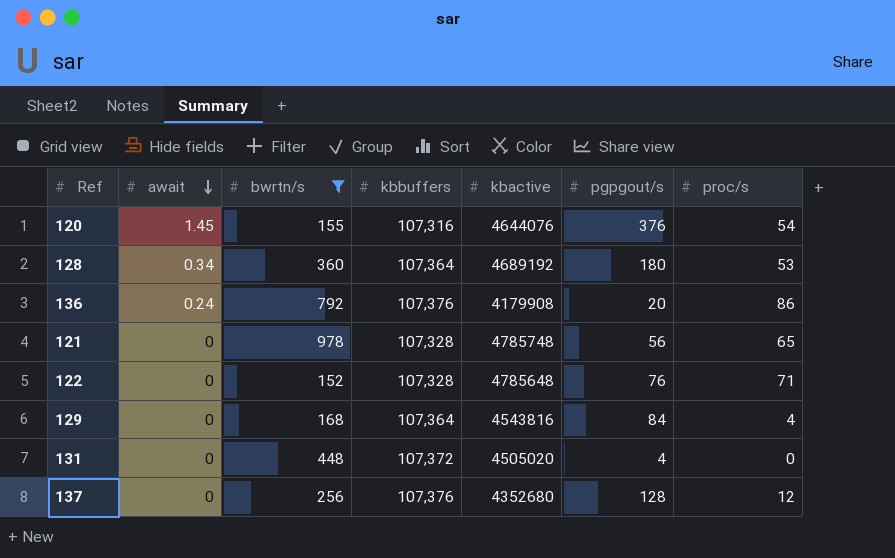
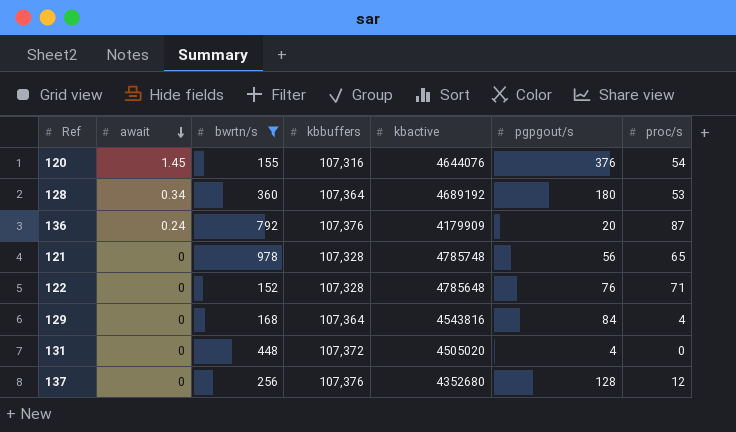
136 | kbactive: 4179908 -> 4179909
136 | proc/s: 86 -> 87

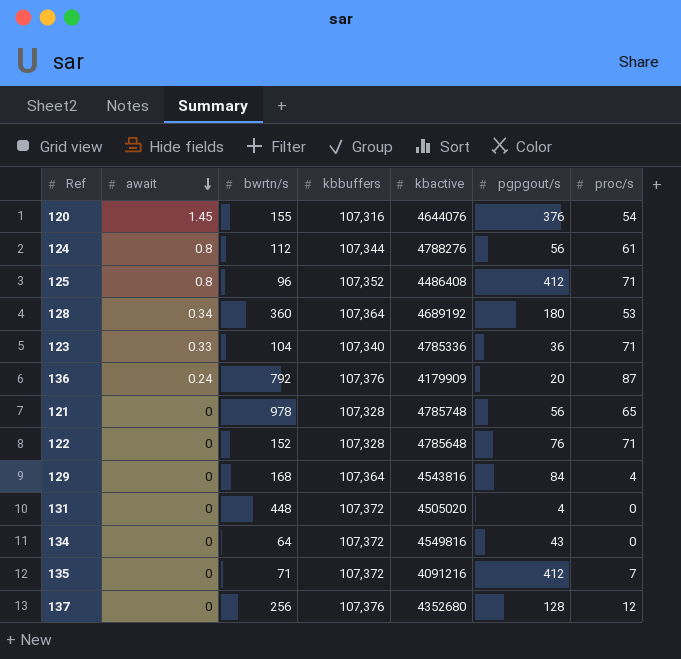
filter: bwrtn/s >= 152 -> none

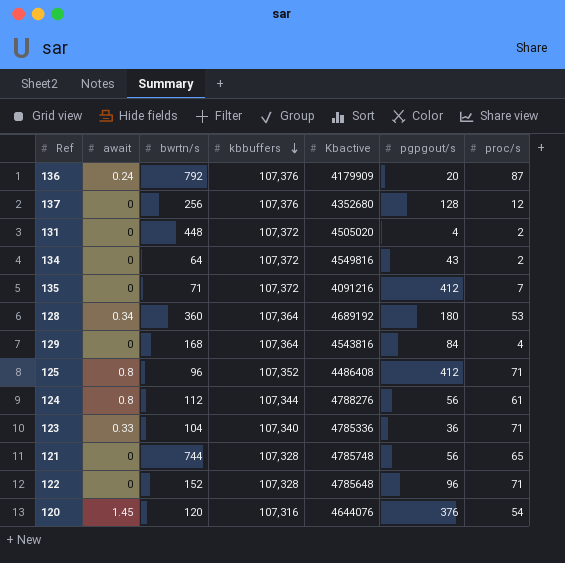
row order: await descending -> kbbuffers descending
column name: kbactive -> Kbactive
131 | proc/s: 0 -> 2
134 | proc/s: 0 -> 2
121 | bwrtn/s: 978 -> 744
122 | pgpgout/s: 76 -> 96
120 | bwrtn/s: 155 -> 120

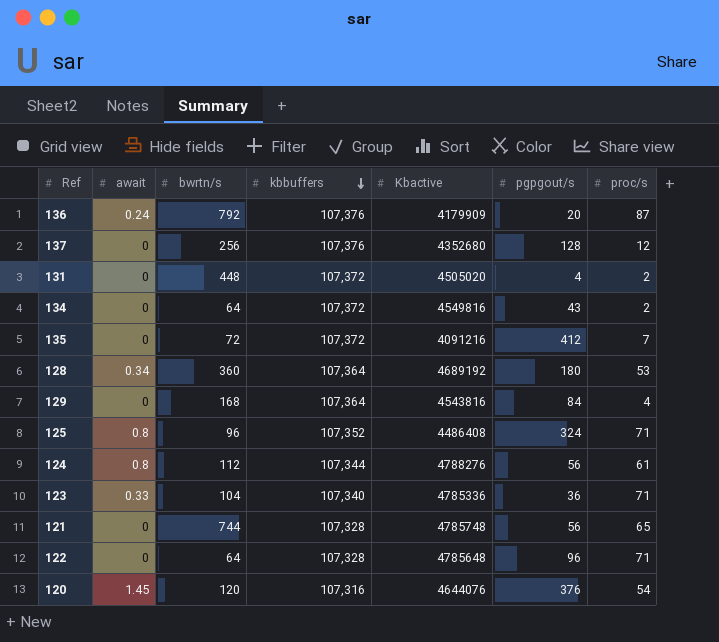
135 | bwrtn/s: 71 -> 72
125 | pgpgout/s: 412 -> 324
122 | bwrtn/s: 152 -> 64

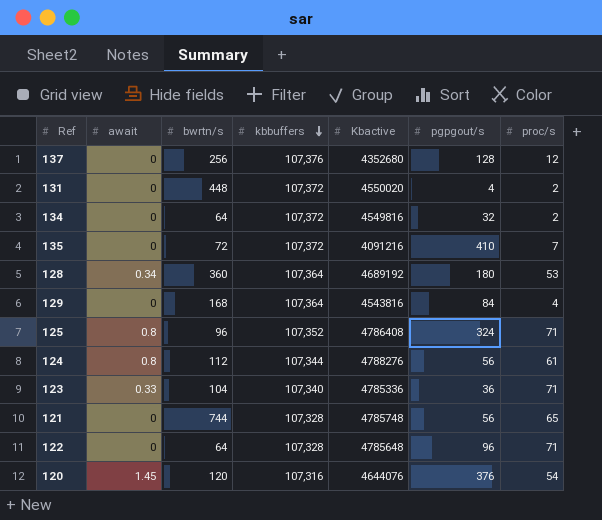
row 136: 0.24 | 792 | 107,376 | 4179909 | 20 | 87 -> none
131 | Kbactive: 4505020 -> 4550020
134 | pgpgout/s: 43 -> 32
135 | pgpgout/s: 412 -> 410
125 | Kbactive: 4486408 -> 4786408

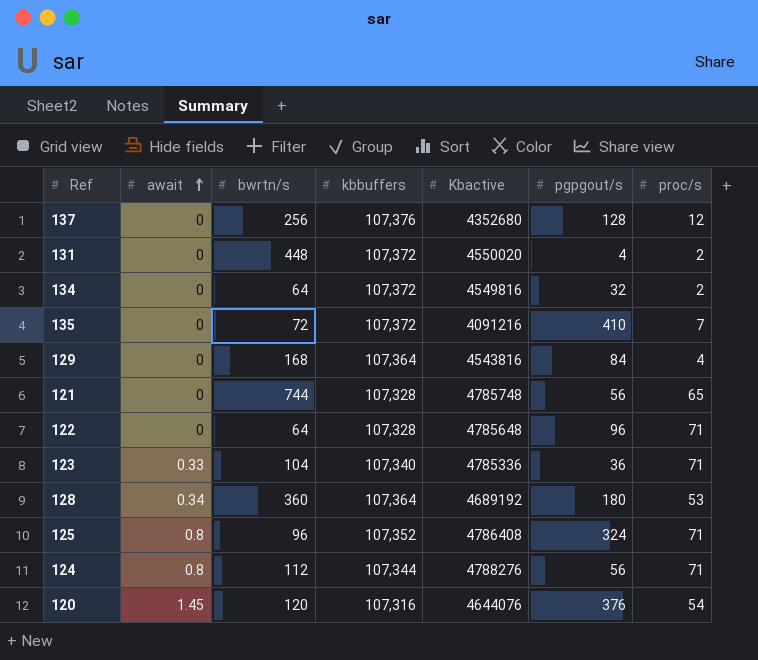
row order: kbbuffers descending -> await ascending
124 | proc/s: 61 -> 71

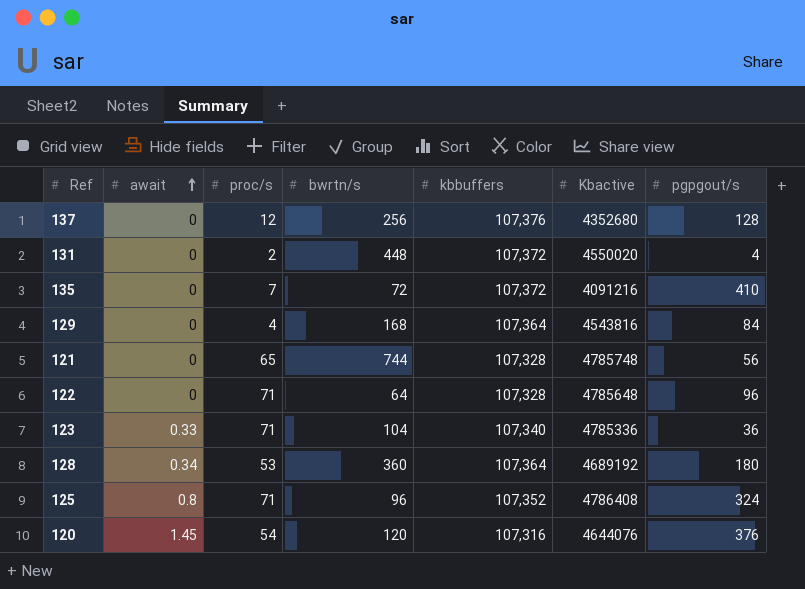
column proc/s | position: 7 -> 3
row 134: 0 | 64 | 107,372 | 4549816 | 32 | 2 -> none
row 124: 0.8 | 112 | 107,344 | 4788276 | 56 | 71 -> none

